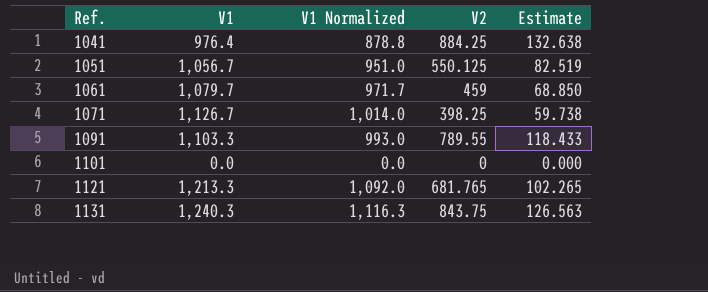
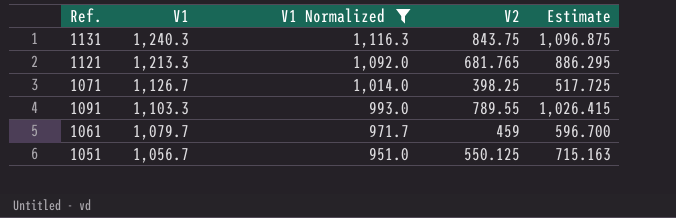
filter: none -> V1 Normalized >= 951.0
row order: Ref. ascending -> V1 descending
column Estimate | formula: [V2] * 0.15 -> [V2] * 1.3

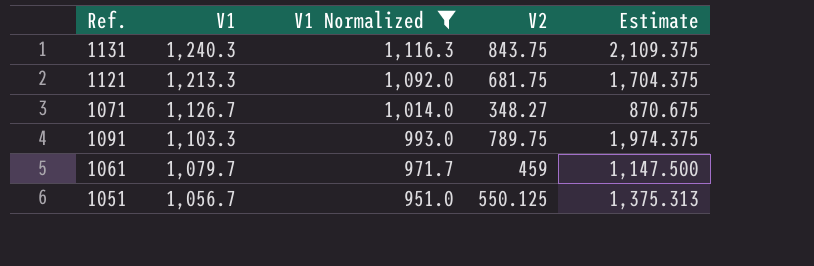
column Estimate | formula: [V2] * 1.3 -> [V2] * 2.5
1121 | V2: 681.765 -> 681.75
1071 | V2: 398.25 -> 348.27
1091 | V2: 789.55 -> 789.75

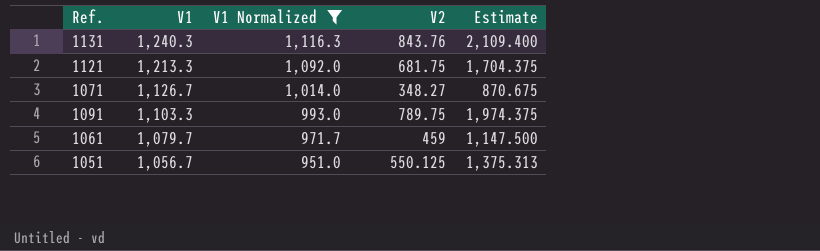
1131 | V2: 843.75 -> 843.76
1131 | Estimate: 2,109.375 -> 2,109.400

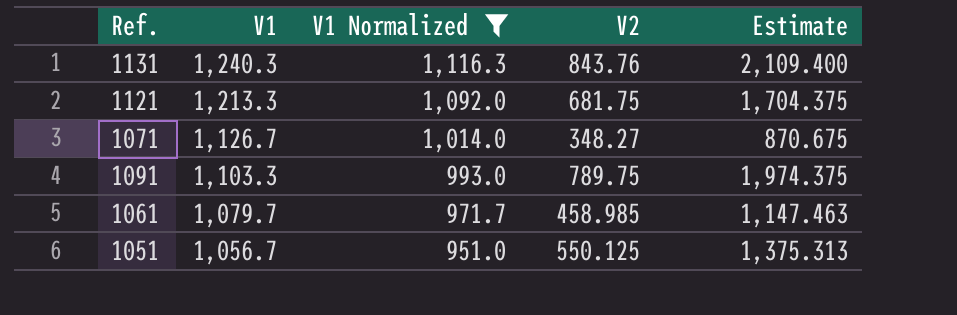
1061 | V2: 459 -> 458.985
1061 | Estimate: 1,147.500 -> 1,147.463

